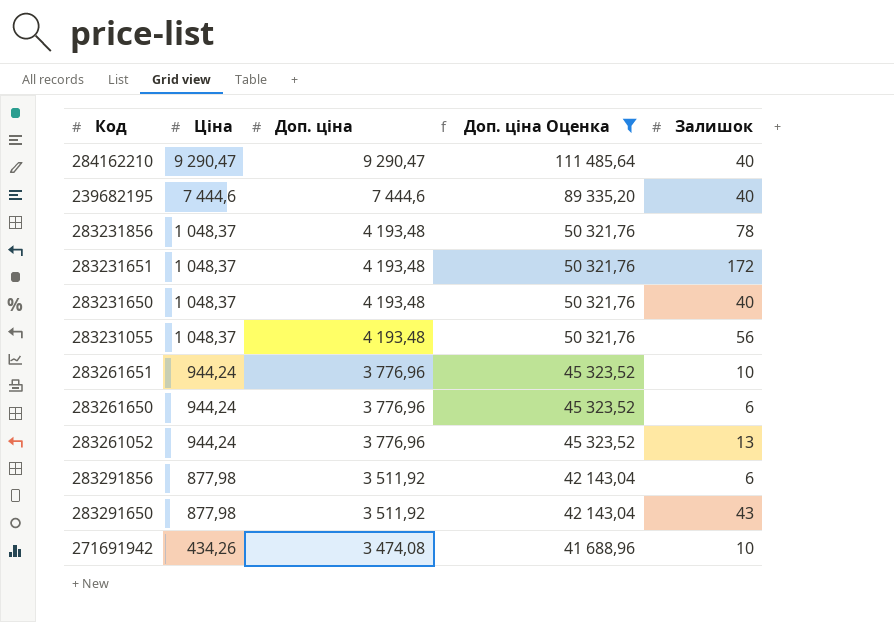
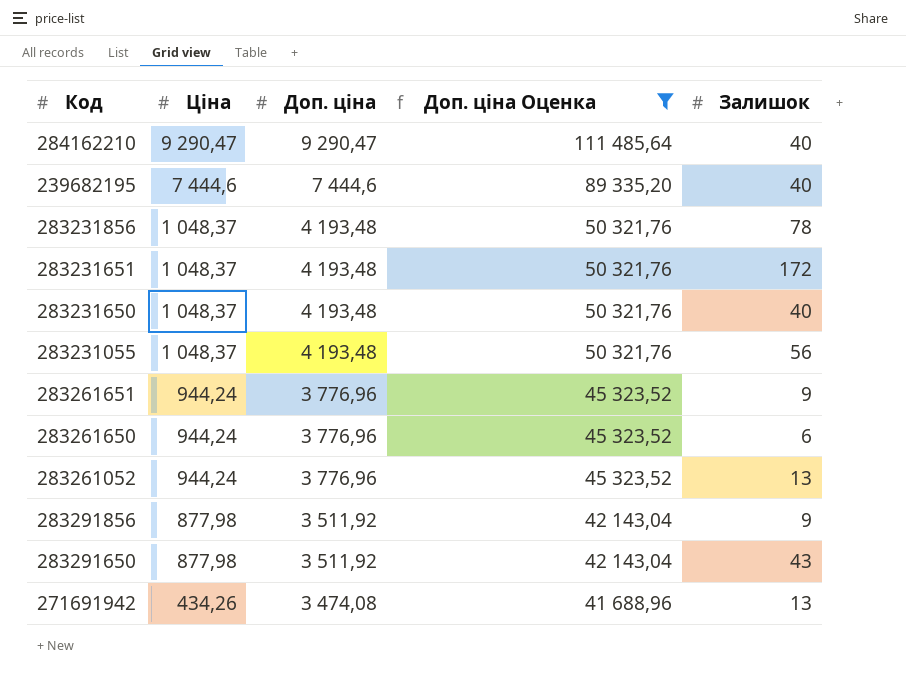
283261651 | Залишок: 10 -> 9
283291856 | Залишок: 6 -> 9
271691942 | Залишок: 10 -> 13

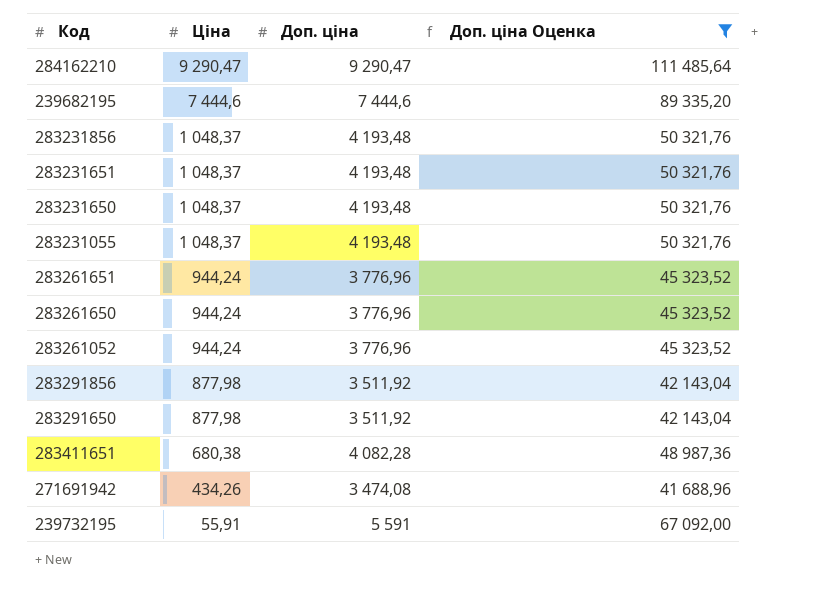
column Залишок | position: 5 -> none
row 283411651: none -> 680,38 | 4 082,28 | 48 987,36
row 239732195: none -> 55,91 | 5 591 | 67 092,00

